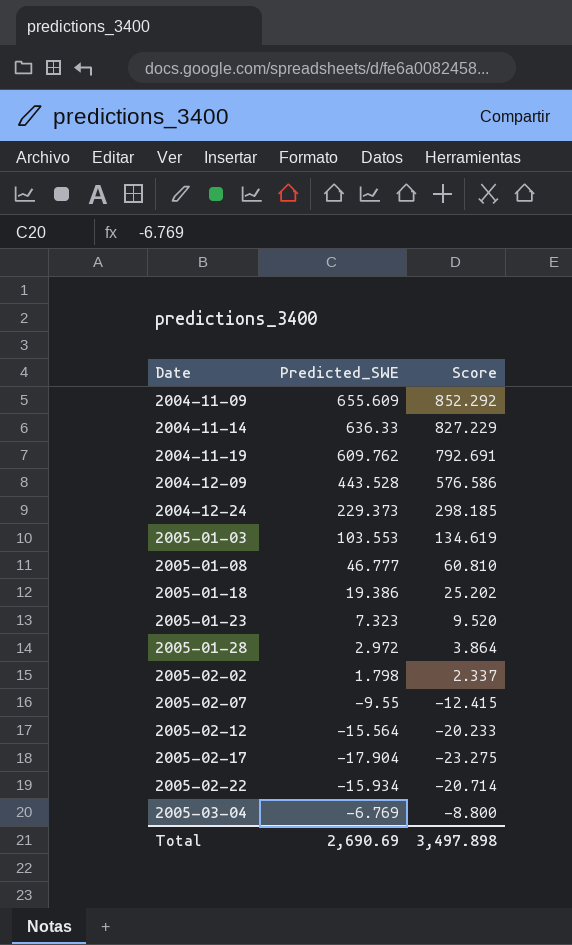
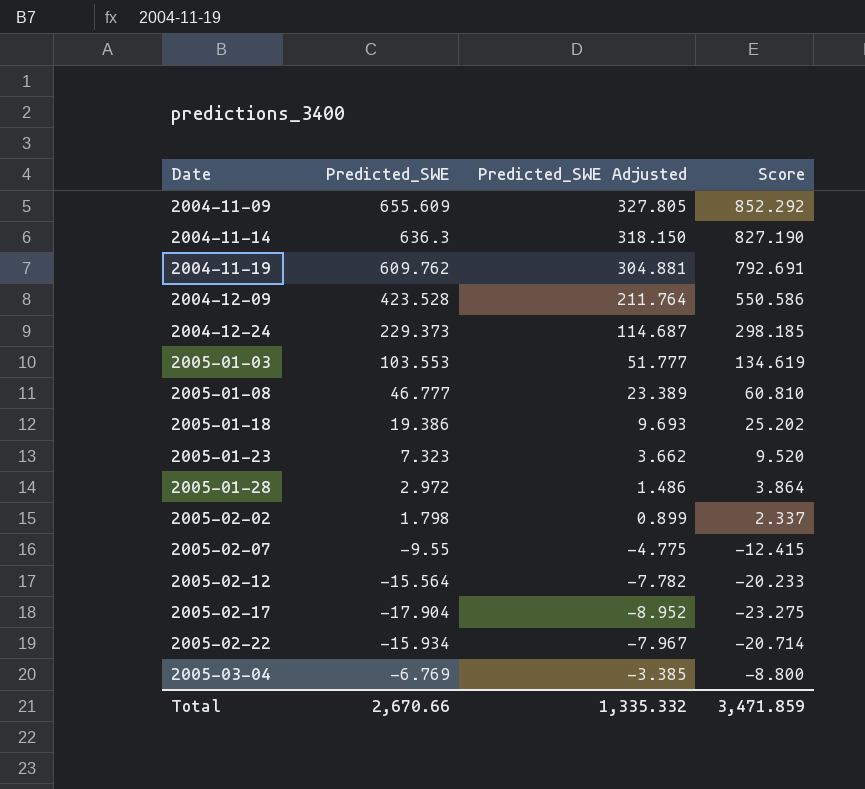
column Predicted_SWE Adjusted | formula: none -> [Predicted_SWE] * 0.5
2004-11-14 | Predicted_SWE: 636.33 -> 636.3
2004-11-14 | Score: 827.229 -> 827.190
2004-12-09 | Predicted_SWE: 443.528 -> 423.528
2004-12-09 | Score: 576.586 -> 550.586
Total | Predicted_SWE: 2,690.69 -> 2,670.66
Total | Score: 3,497.898 -> 3,471.859

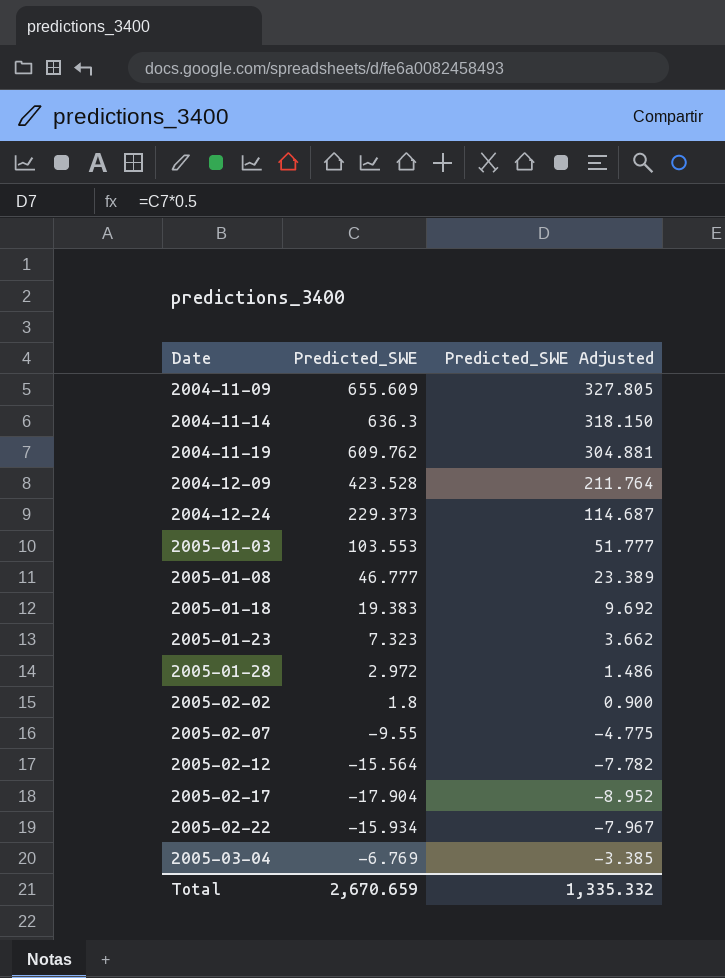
column Score | formula: [Predicted_SWE] * 1.3 -> none
2005-01-18 | Predicted_SWE: 19.386 -> 19.383
2005-01-18 | Predicted_SWE Adjusted: 9.693 -> 9.692
2005-02-02 | Predicted_SWE: 1.798 -> 1.8
2005-02-02 | Predicted_SWE Adjusted: 0.899 -> 0.900
Total | Predicted_SWE: 2,670.66 -> 2,670.659

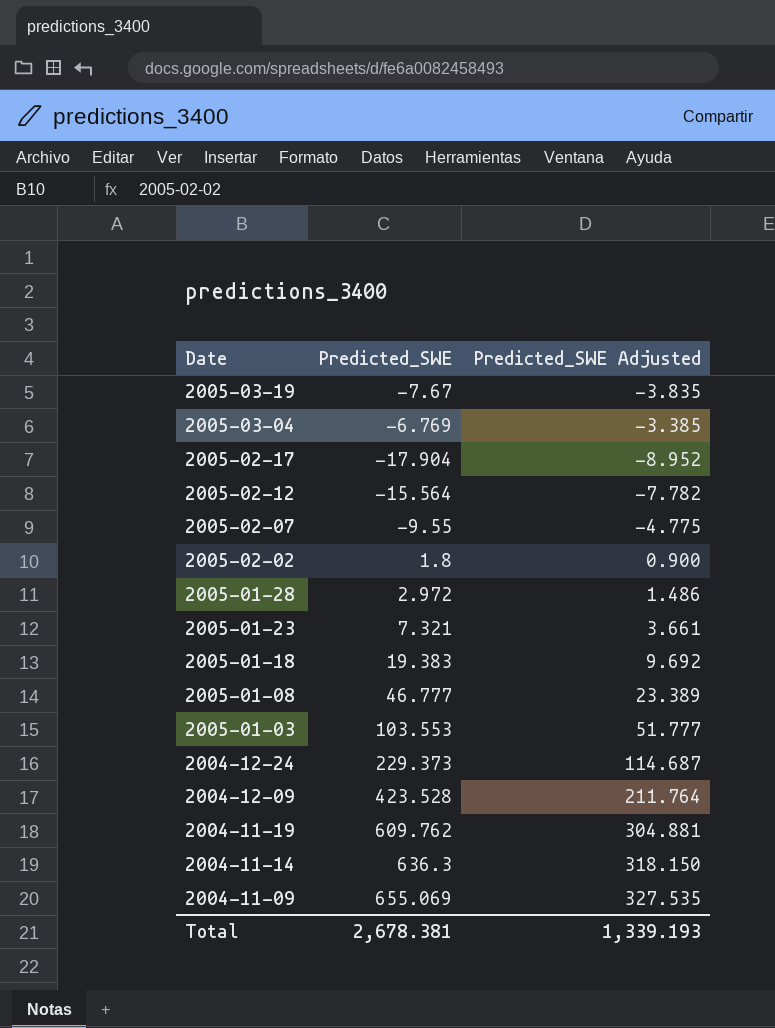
row order: Date ascending -> Date descending
row 2005-02-22: -15.934 | -7.967 -> none
row 2005-03-19: none -> -7.67 | -3.835
2005-01-23 | Predicted_SWE: 7.323 -> 7.321
2005-01-23 | Predicted_SWE Adjusted: 3.662 -> 3.661
2004-11-09 | Predicted_SWE: 655.609 -> 655.069
2004-11-09 | Predicted_SWE Adjusted: 327.805 -> 327.535
Total | Predicted_SWE: 2,670.659 -> 2,678.381
Total | Predicted_SWE Adjusted: 1,335.332 -> 1,339.193

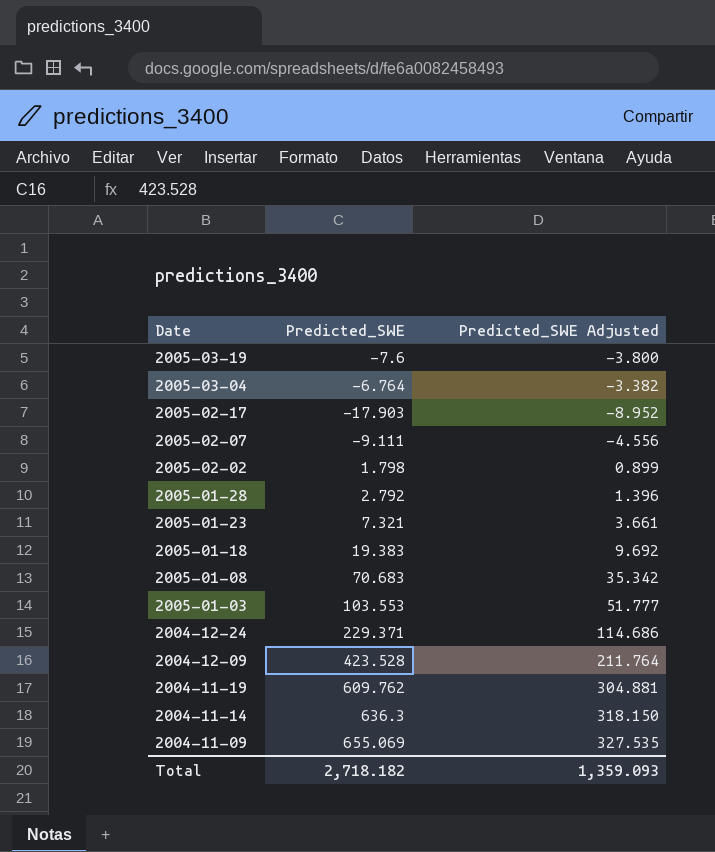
row 2005-02-12: -15.564 | -7.782 -> none
2005-03-19 | Predicted_SWE: -7.67 -> -7.6
2005-03-19 | Predicted_SWE Adjusted: -3.835 -> -3.800
2005-03-04 | Predicted_SWE: -6.769 -> -6.764
2005-03-04 | Predicted_SWE Adjusted: -3.385 -> -3.382
2005-02-17 | Predicted_SWE: -17.904 -> -17.903
2005-02-07 | Predicted_SWE: -9.55 -> -9.111
2005-02-07 | Predicted_SWE Adjusted: -4.775 -> -4.556
2005-02-02 | Predicted_SWE: 1.8 -> 1.798
2005-02-02 | Predicted_SWE Adjusted: 0.900 -> 0.899
2005-01-28 | Predicted_SWE: 2.972 -> 2.792
2005-01-28 | Predicted_SWE Adjusted: 1.486 -> 1.396
2005-01-08 | Predicted_SWE: 46.777 -> 70.683
2005-01-08 | Predicted_SWE Adjusted: 23.389 -> 35.342
2004-12-24 | Predicted_SWE: 229.373 -> 229.371
2004-12-24 | Predicted_SWE Adjusted: 114.687 -> 114.686
Total | Predicted_SWE: 2,678.381 -> 2,718.182
Total | Predicted_SWE Adjusted: 1,339.193 -> 1,359.093

